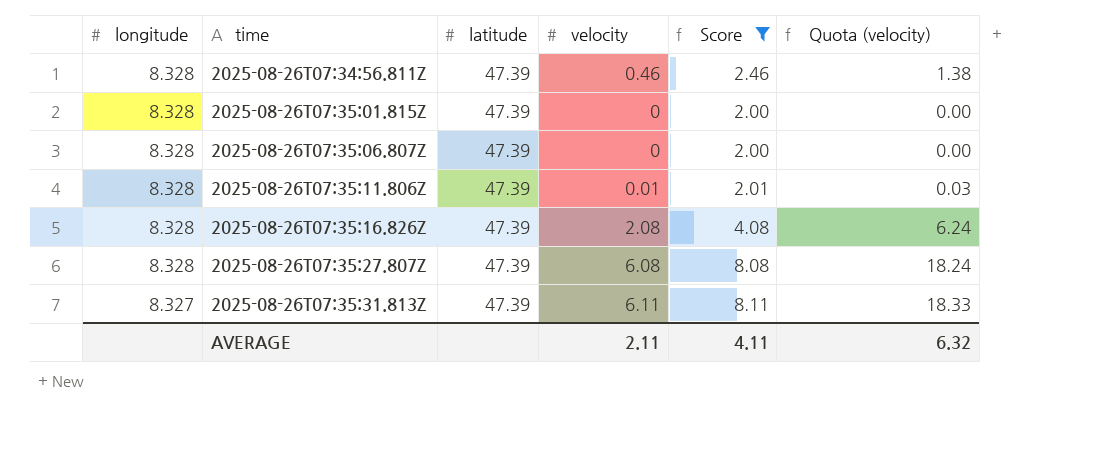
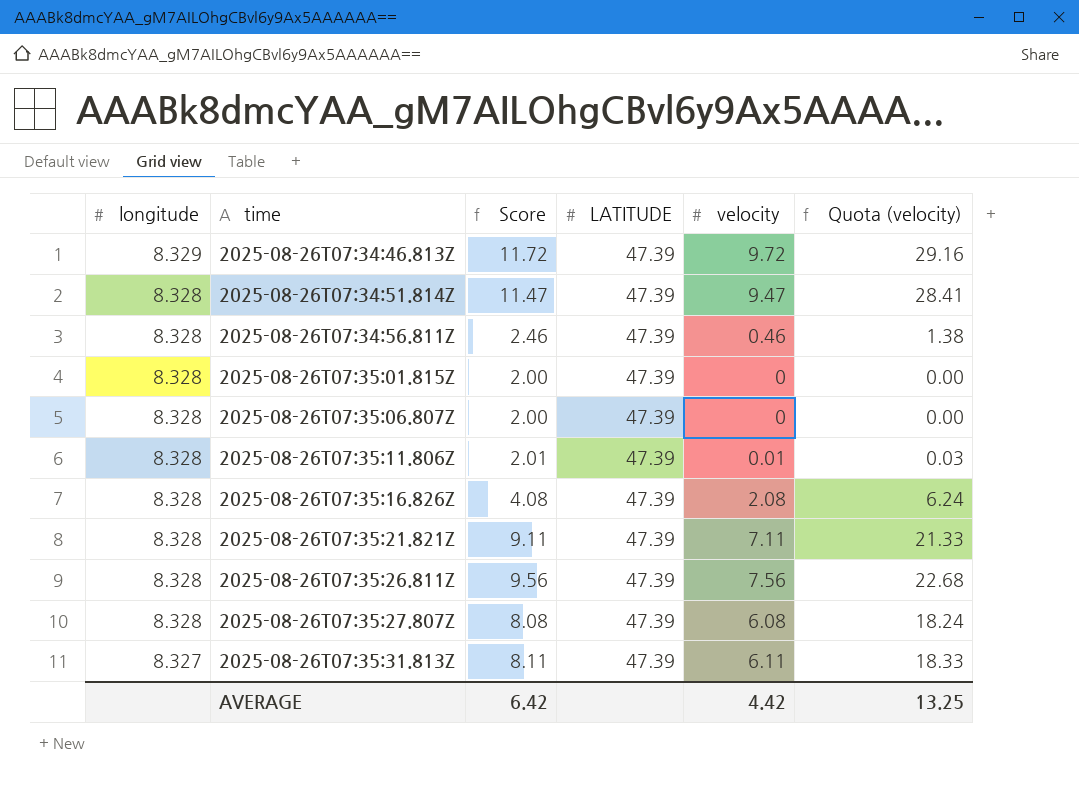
filter: Score <= 8.11 -> none
column Score | position: 5 -> 3
column name: latitude -> LATITUDE
AVERAGE | Score: 4.11 -> 6.42
AVERAGE | velocity: 2.11 -> 4.42
AVERAGE | Quota (velocity): 6.32 -> 13.25

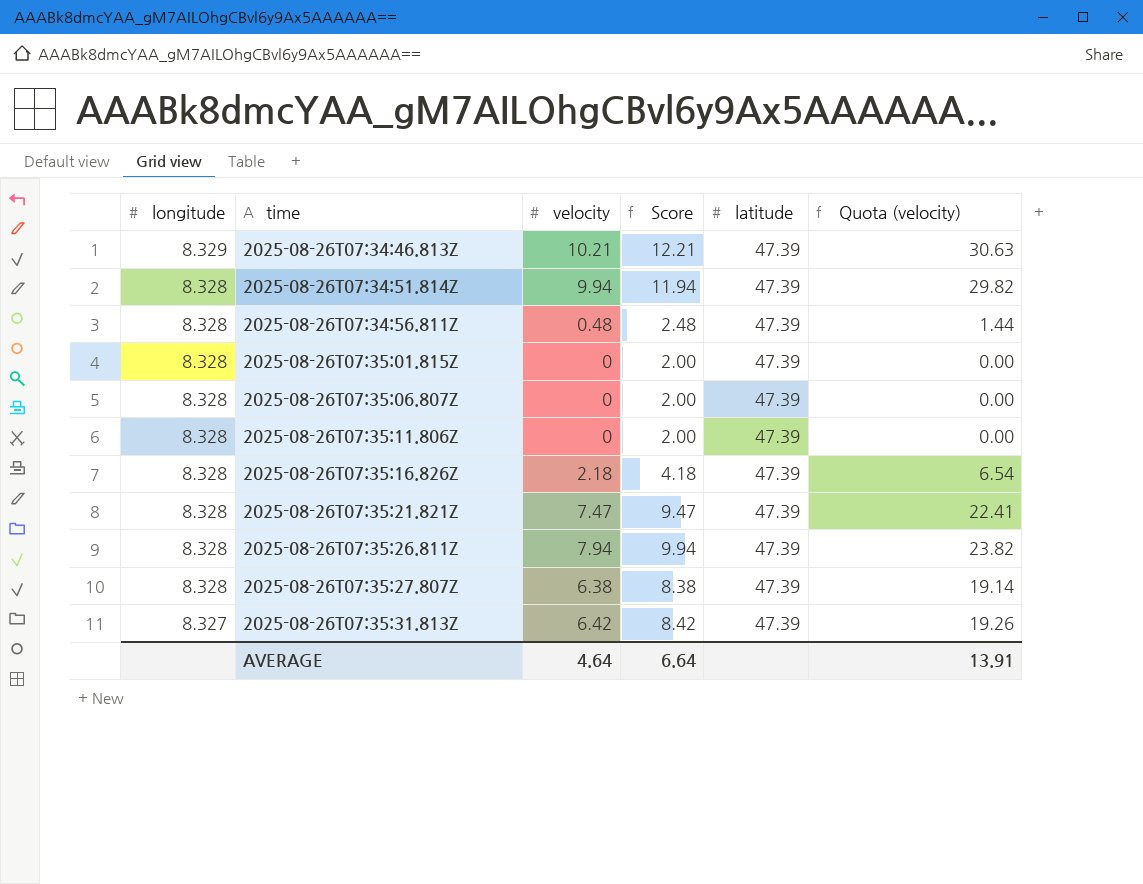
column velocity | position: 5 -> 3
column name: LATITUDE -> latitude
2025-08-26T07:34:46.813Z | velocity: 9.72 -> 10.21
2025-08-26T07:34:46.813Z | Score: 11.72 -> 12.21
2025-08-26T07:34:46.813Z | Quota (velocity): 29.16 -> 30.63
2025-08-26T07:34:51.814Z | velocity: 9.47 -> 9.94
2025-08-26T07:34:51.814Z | Score: 11.47 -> 11.94
2025-08-26T07:34:51.814Z | Quota (velocity): 28.41 -> 29.82
2025-08-26T07:34:56.811Z | velocity: 0.46 -> 0.48
2025-08-26T07:34:56.811Z | Score: 2.46 -> 2.48
2025-08-26T07:34:56.811Z | Quota (velocity): 1.38 -> 1.44
2025-08-26T07:35:11.806Z | velocity: 0.01 -> 0
2025-08-26T07:35:11.806Z | Score: 2.01 -> 2.00
2025-08-26T07:35:11.806Z | Quota (velocity): 0.03 -> 0.00
2025-08-26T07:35:16.826Z | velocity: 2.08 -> 2.18
2025-08-26T07:35:16.826Z | Score: 4.08 -> 4.18
2025-08-26T07:35:16.826Z | Quota (velocity): 6.24 -> 6.54
2025-08-26T07:35:21.821Z | velocity: 7.11 -> 7.47
2025-08-26T07:35:21.821Z | Score: 9.11 -> 9.47
2025-08-26T07:35:21.821Z | Quota (velocity): 21.33 -> 22.41
2025-08-26T07:35:26.811Z | velocity: 7.56 -> 7.94
2025-08-26T07:35:26.811Z | Score: 9.56 -> 9.94
2025-08-26T07:35:26.811Z | Quota (velocity): 22.68 -> 23.82
2025-08-26T07:35:27.807Z | velocity: 6.08 -> 6.38
2025-08-26T07:35:27.807Z | Score: 8.08 -> 8.38
2025-08-26T07:35:27.807Z | Quota (velocity): 18.24 -> 19.14
2025-08-26T07:35:31.813Z | velocity: 6.11 -> 6.42
2025-08-26T07:35:31.813Z | Score: 8.11 -> 8.42
2025-08-26T07:35:31.813Z | Quota (velocity): 18.33 -> 19.26
AVERAGE | velocity: 4.42 -> 4.64
AVERAGE | Score: 6.42 -> 6.64
AVERAGE | Quota (velocity): 13.25 -> 13.91

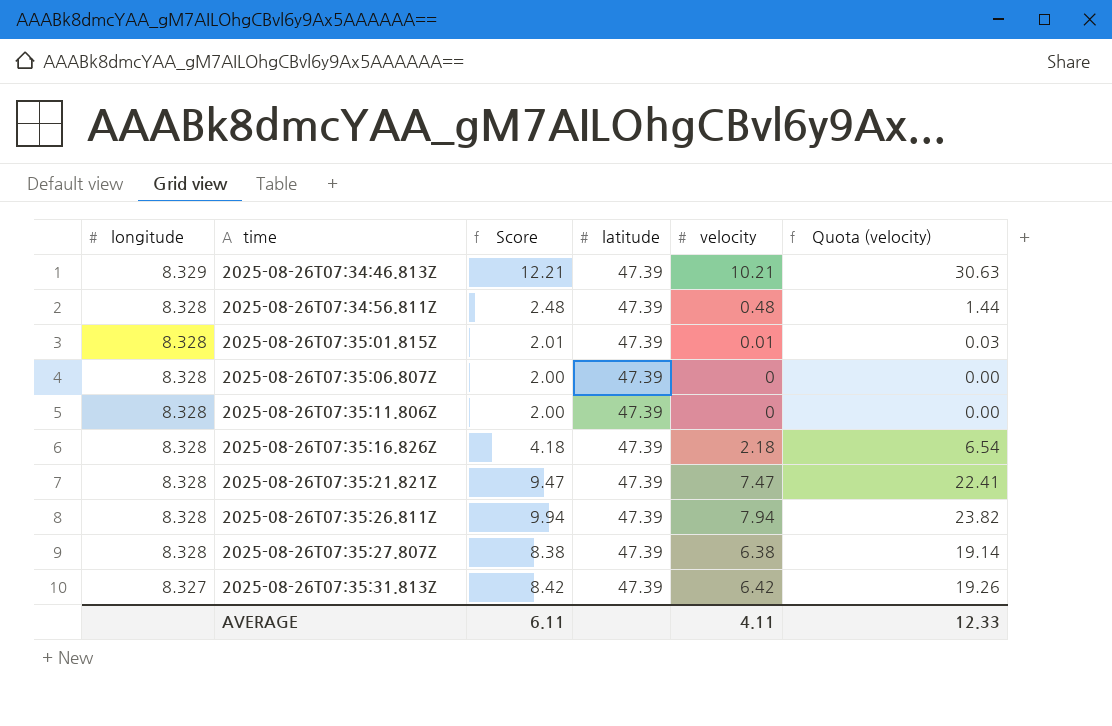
column velocity | position: 3 -> 5
row 2025-08-26T07:34:51.814Z: 8.328 | 9.94 | 11.94 | 47.39 | 29.82 -> none
2025-08-26T07:35:01.815Z | Score: 2.00 -> 2.01
2025-08-26T07:35:01.815Z | velocity: 0 -> 0.01
2025-08-26T07:35:01.815Z | Quota (velocity): 0.00 -> 0.03
AVERAGE | Score: 6.64 -> 6.11
AVERAGE | velocity: 4.64 -> 4.11
AVERAGE | Quota (velocity): 13.91 -> 12.33

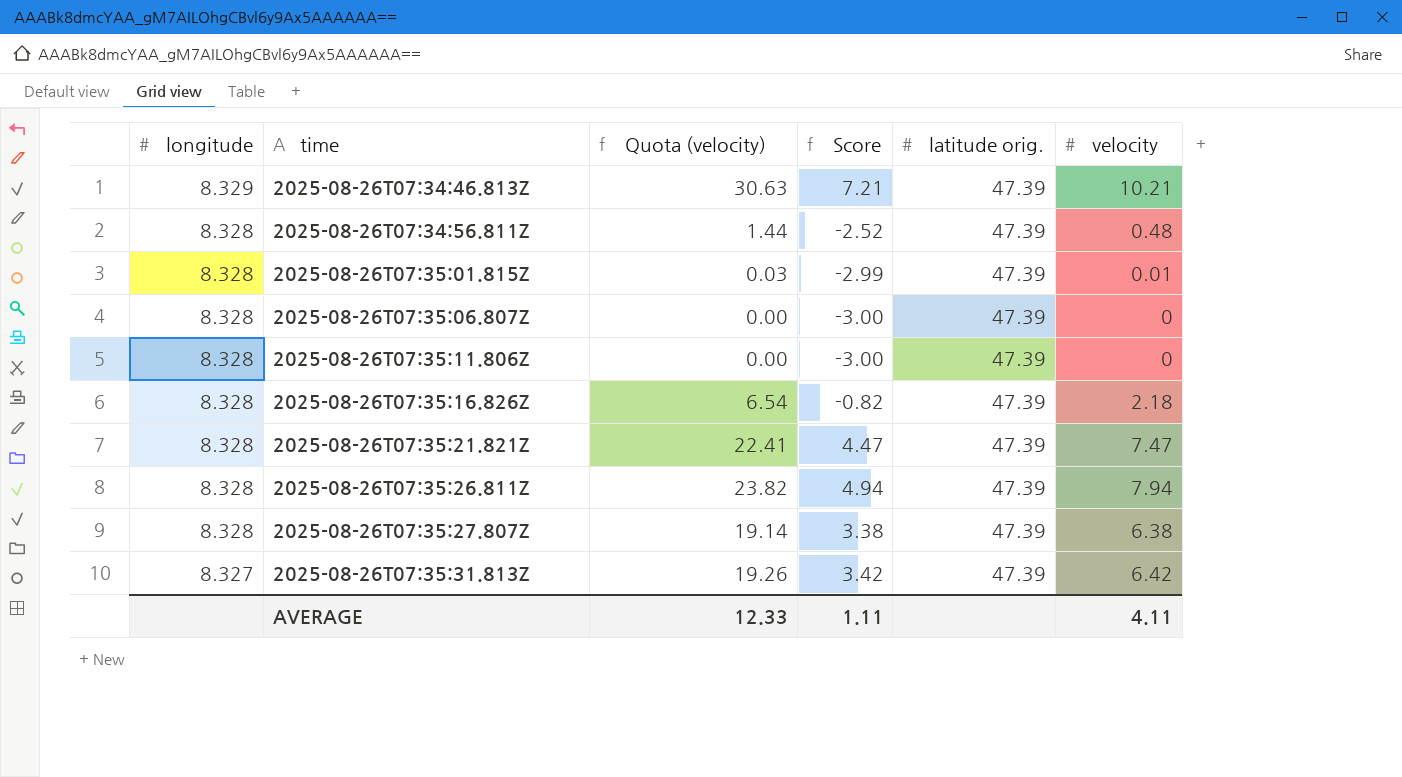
column Quota (velocity) | position: 6 -> 3
column Score | formula: [velocity] + 2 -> [velocity] - 3
column name: latitude -> latitude orig.
AVERAGE | Score: 6.11 -> 1.11

